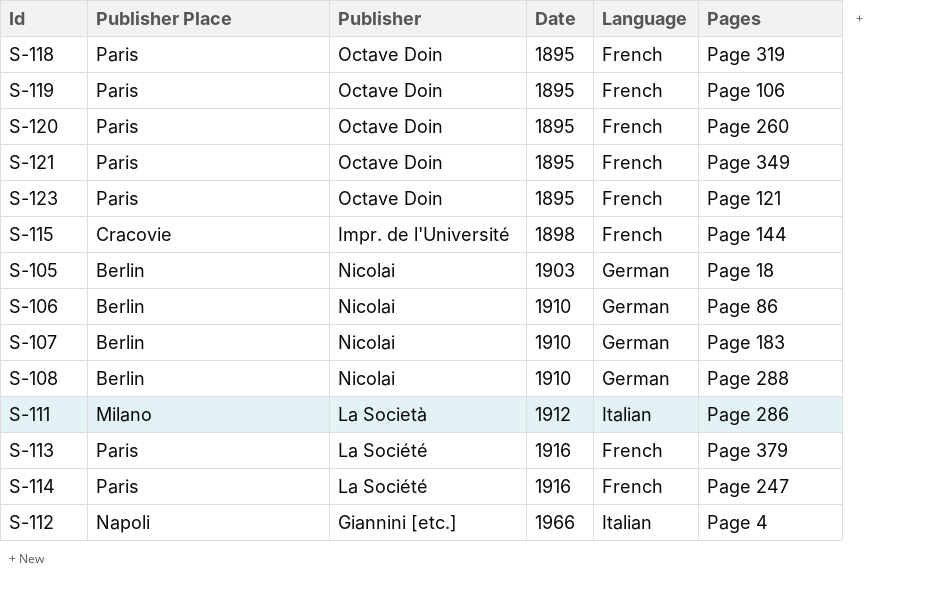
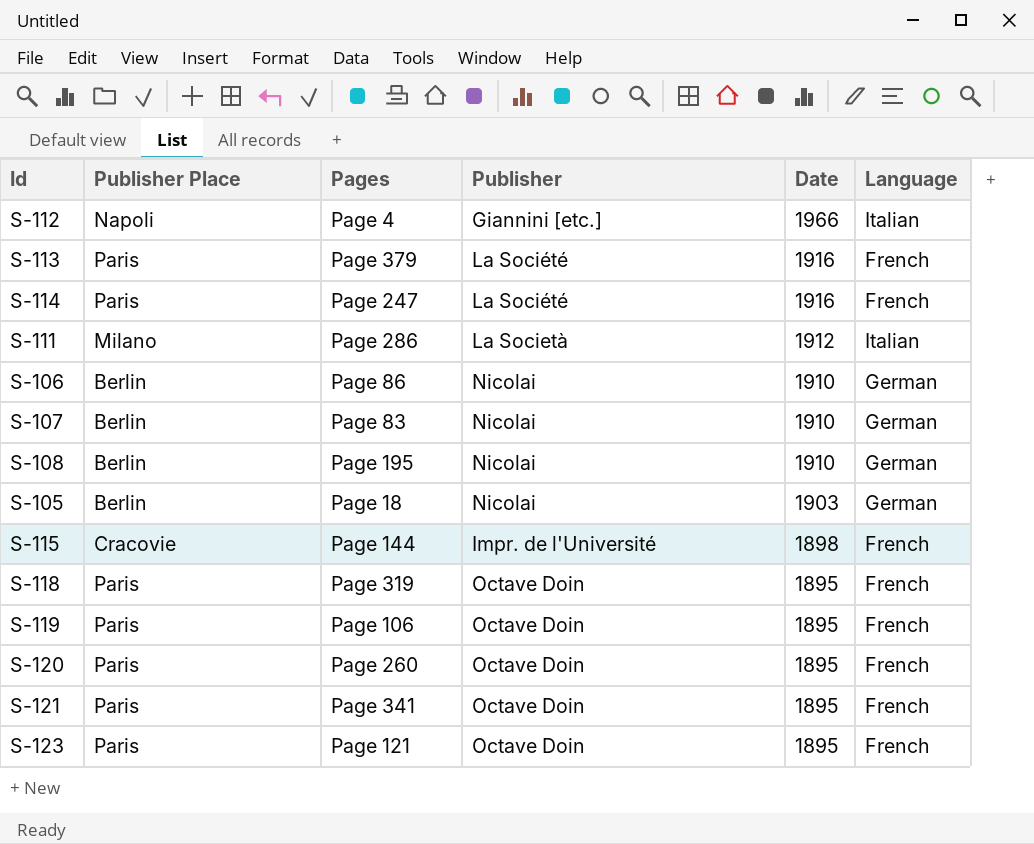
row order: Date ascending -> Date descending
column Pages | position: 6 -> 3
S-107 | Pages: Page 183 -> Page 83
S-108 | Pages: Page 288 -> Page 195
S-121 | Pages: Page 349 -> Page 341

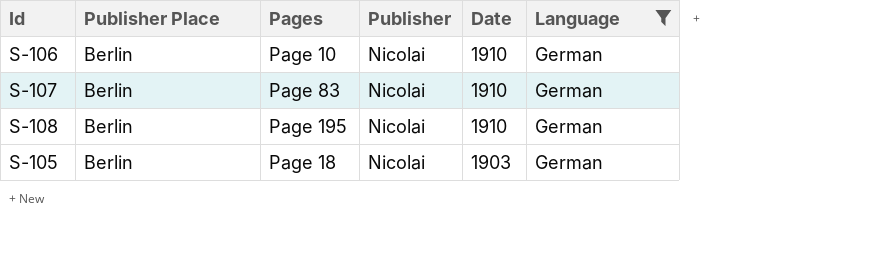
filter: none -> Language = German
S-106 | Pages: Page 86 -> Page 10

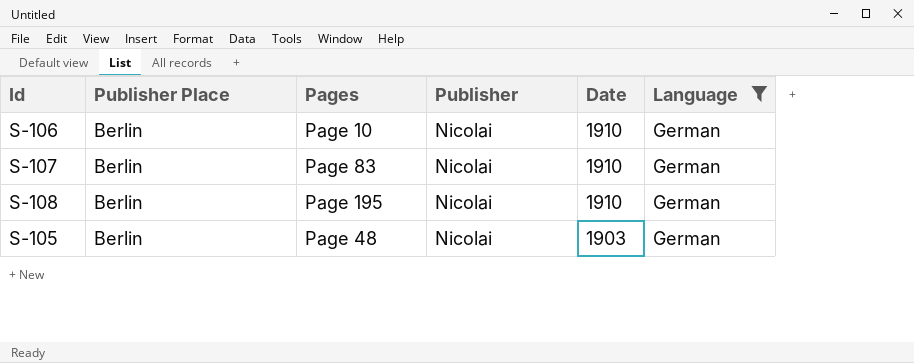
S-105 | Pages: Page 18 -> Page 48

